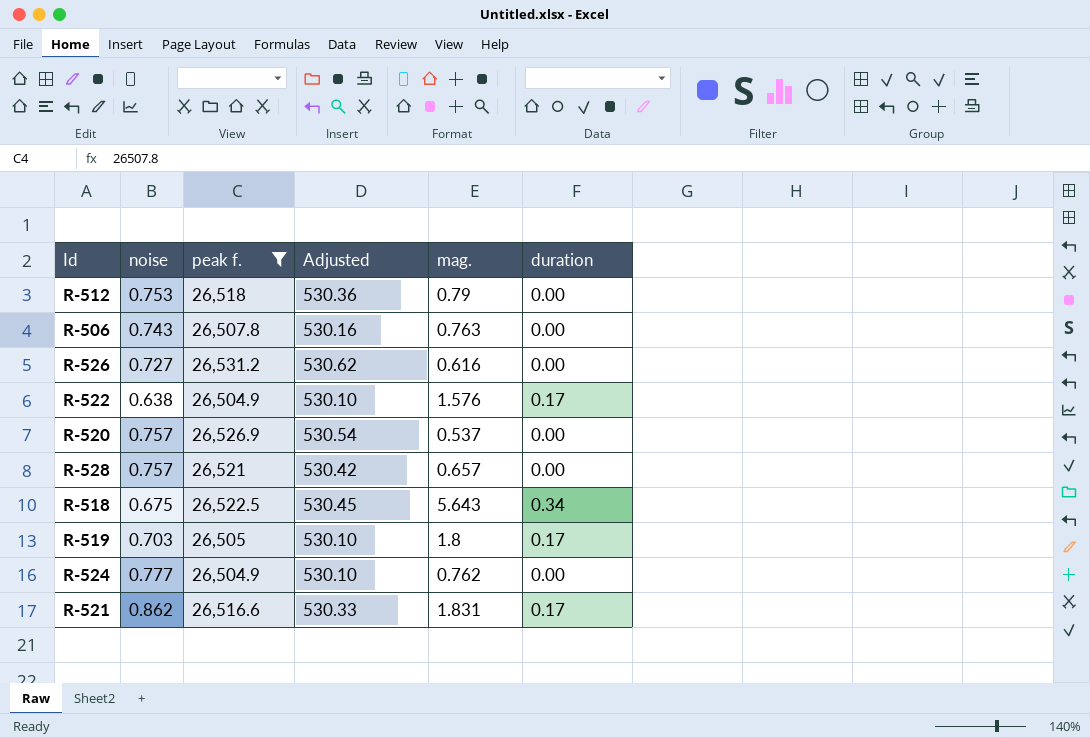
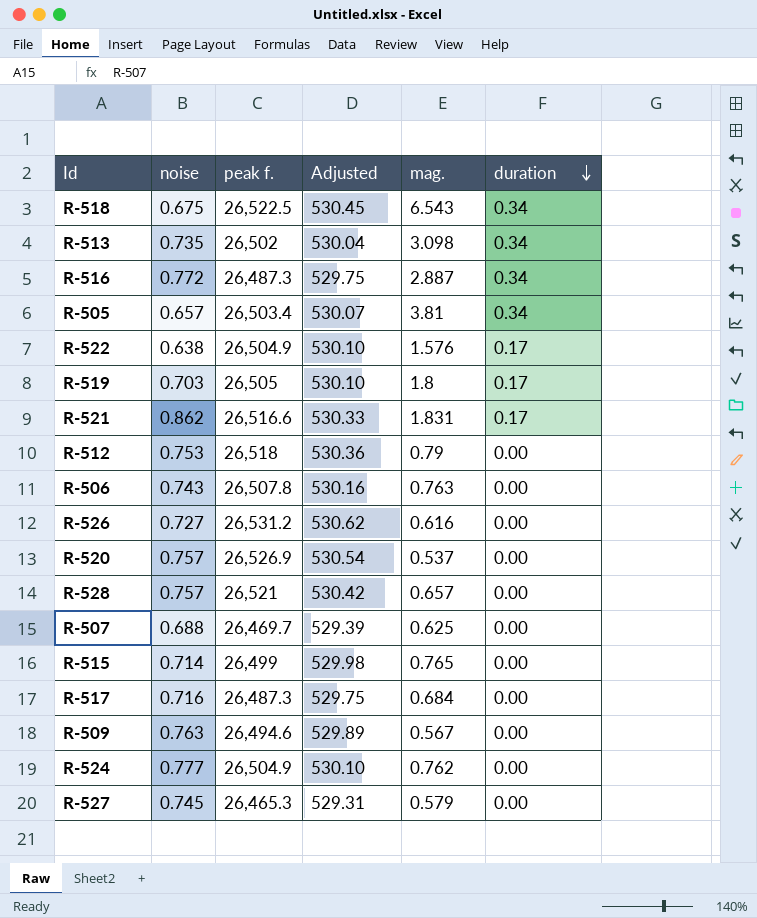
filter: peak f. >= 26,504.9 -> none
row order: none -> duration descending
R-518 | mag.: 5.643 -> 6.543

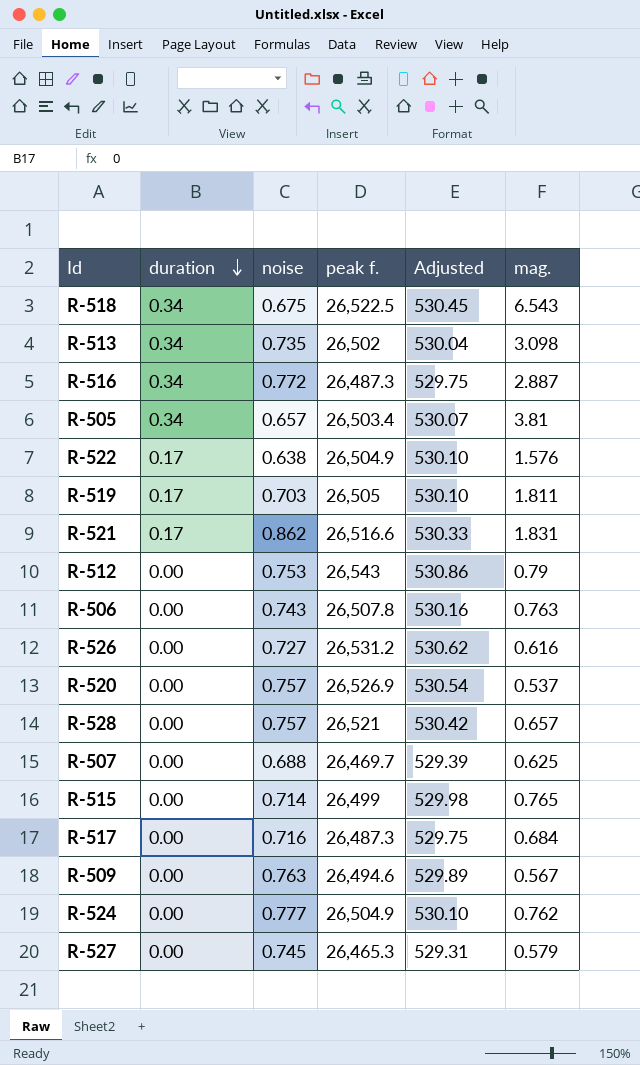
column duration | position: 6 -> 2
R-519 | mag.: 1.8 -> 1.811
R-512 | peak f.: 26,518 -> 26,543
R-512 | Adjusted: 530.36 -> 530.86

